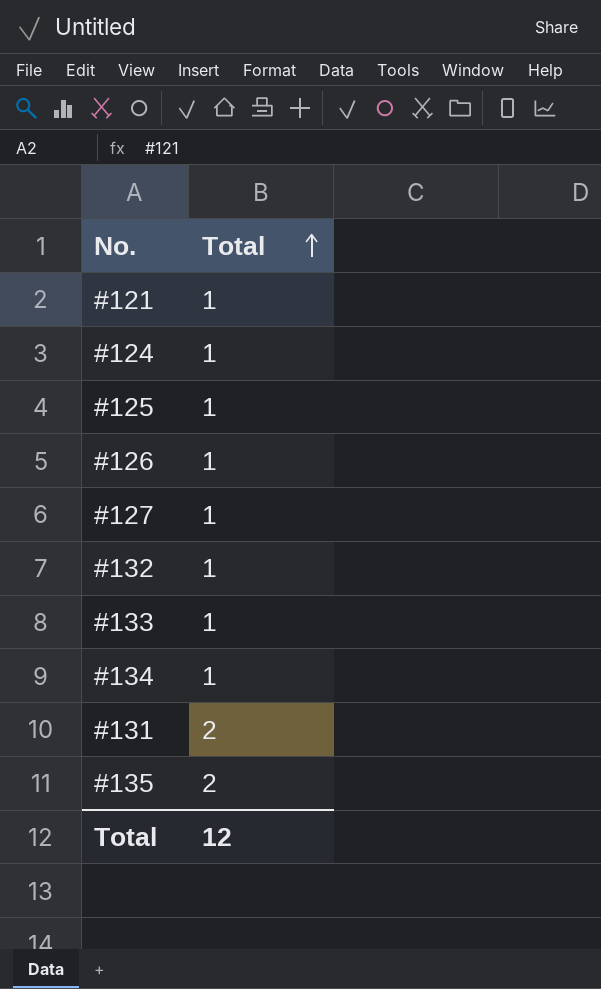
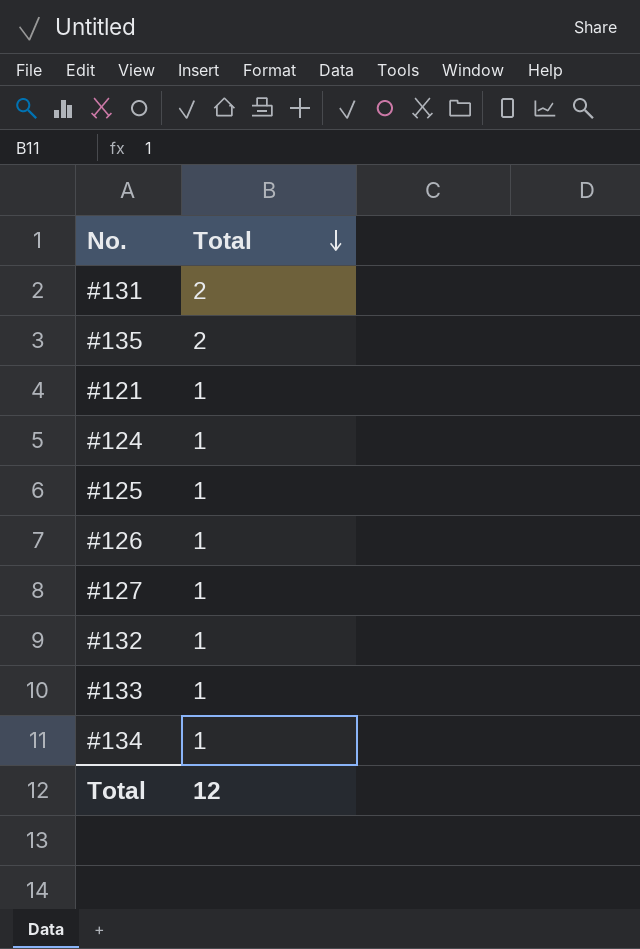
row order: Total ascending -> Total descending

